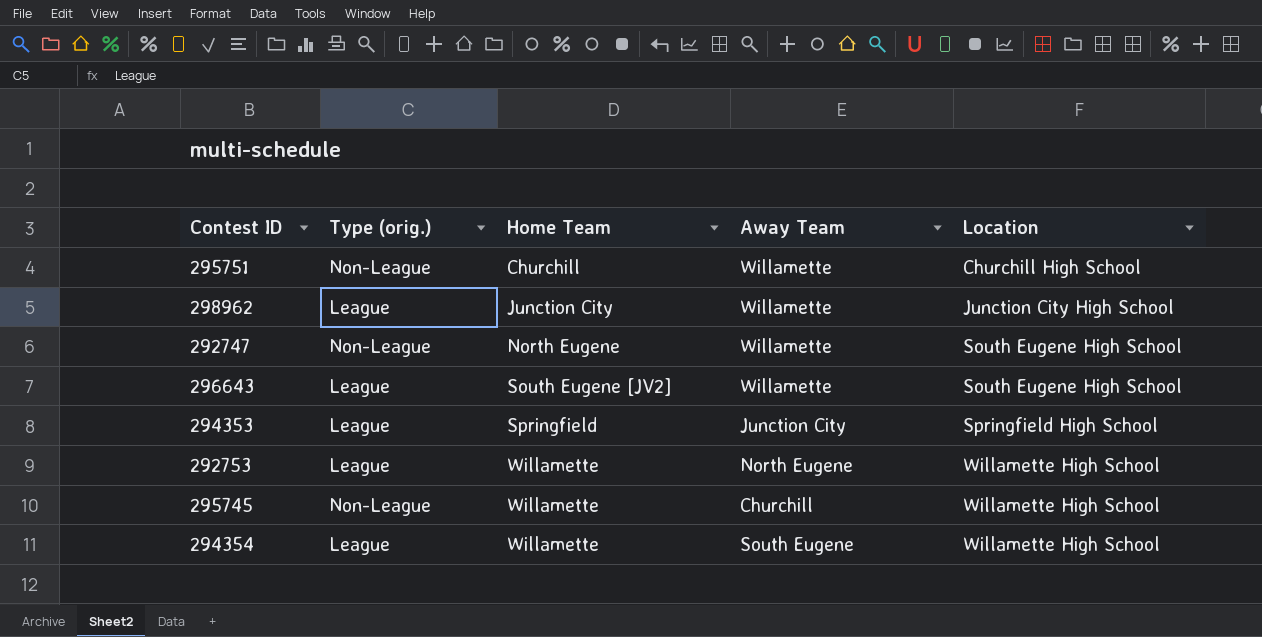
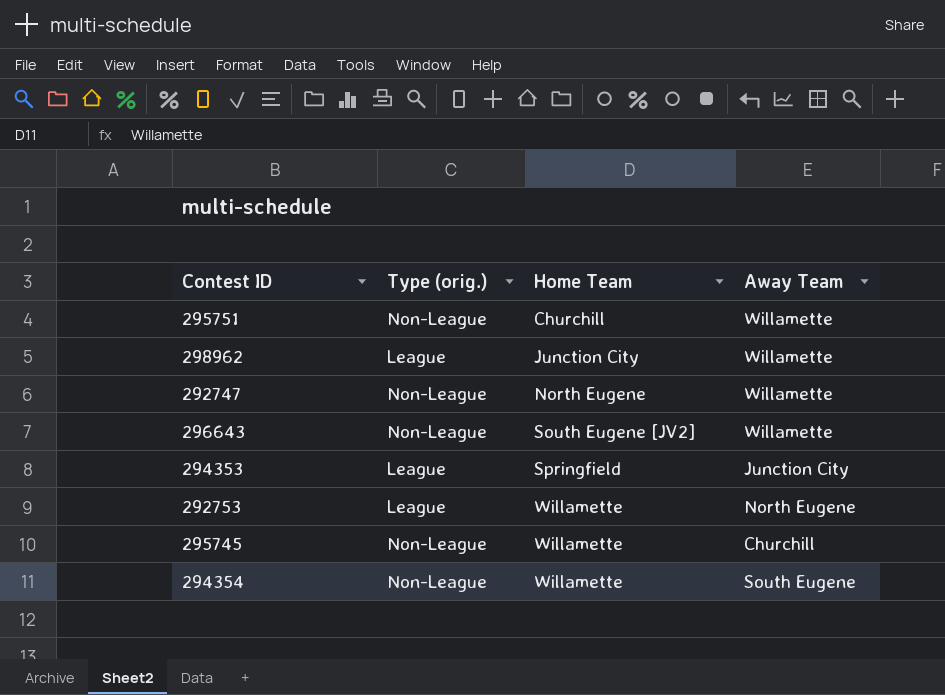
column Location | position: 5 -> none
296643 | Type (orig.): League -> Non-League
294354 | Type (orig.): League -> Non-League

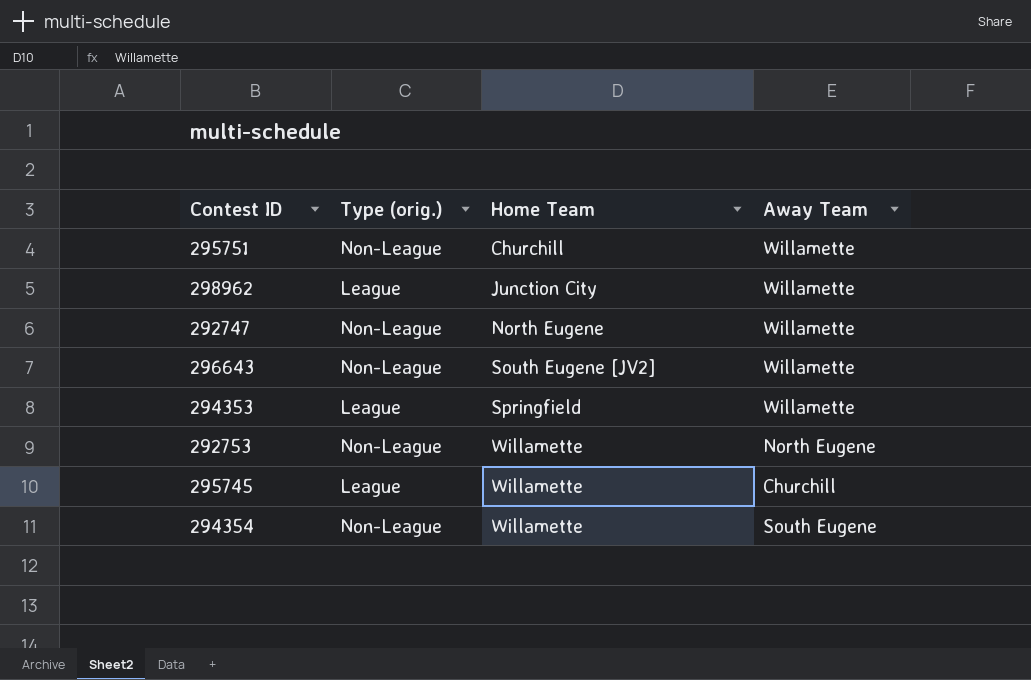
294353 | Away Team: Junction City -> Willamette
292753 | Type (orig.): League -> Non-League
295745 | Type (orig.): Non-League -> League

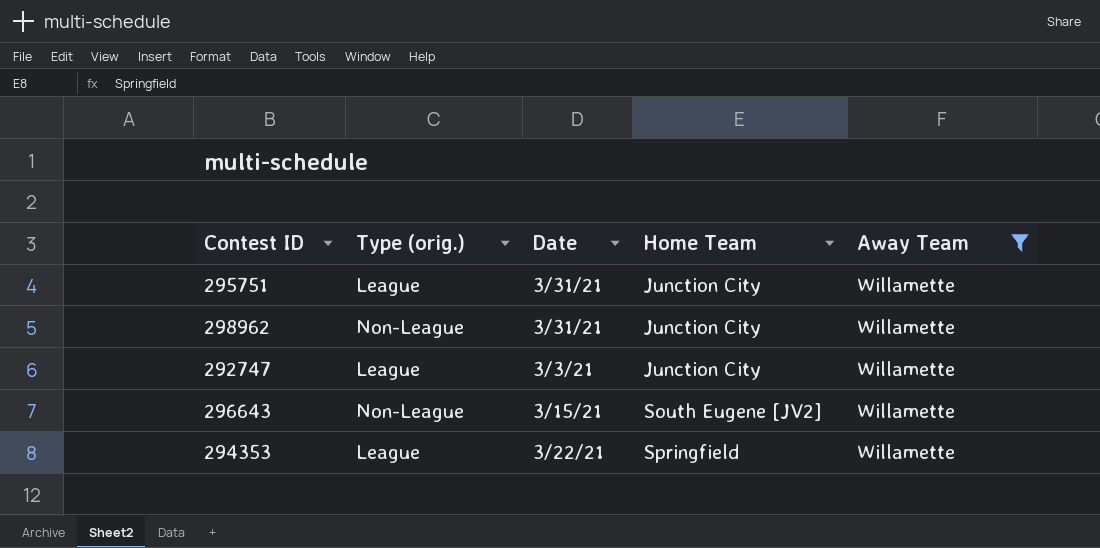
filter: none -> Away Team = Willamette
column Date | position: none -> 3
295751 | Type (orig.): Non-League -> League
295751 | Home Team: Churchill -> Junction City
298962 | Type (orig.): League -> Non-League
292747 | Type (orig.): Non-League -> League
292747 | Home Team: North Eugene -> Junction City

